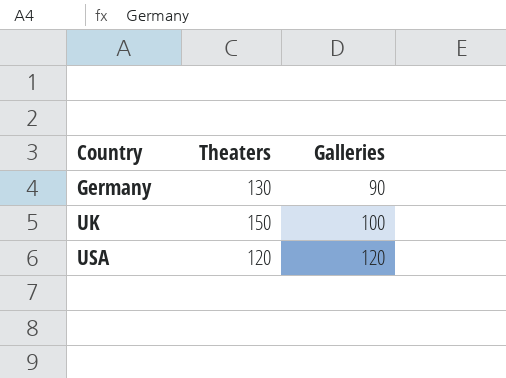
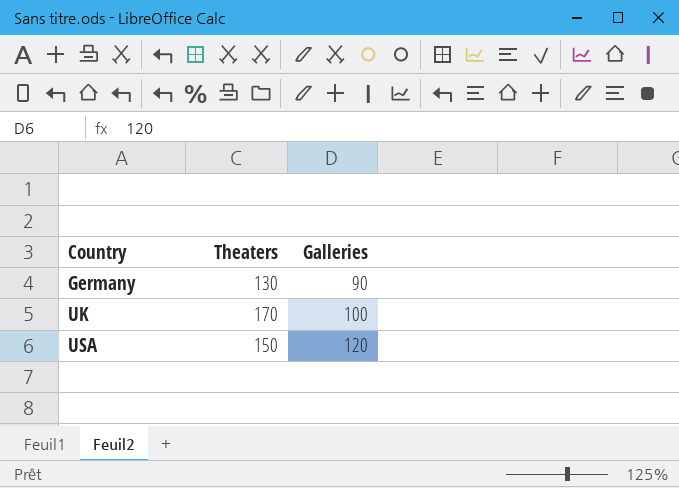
UK | Theaters: 150 -> 170
USA | Theaters: 120 -> 150

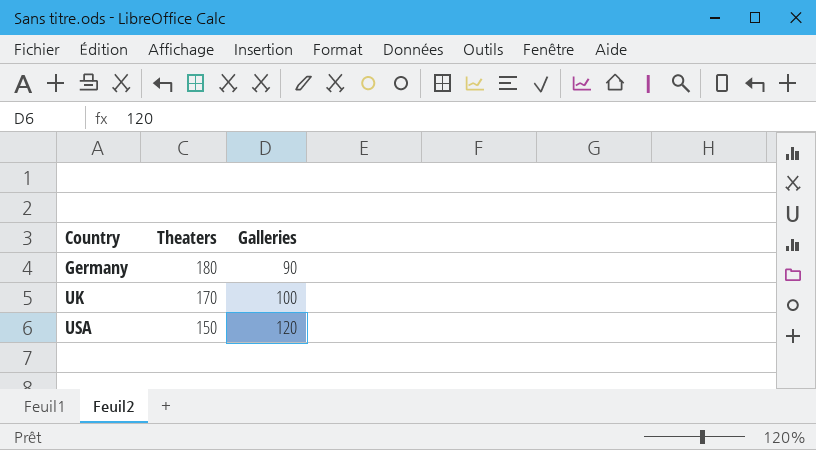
Germany | Theaters: 130 -> 180

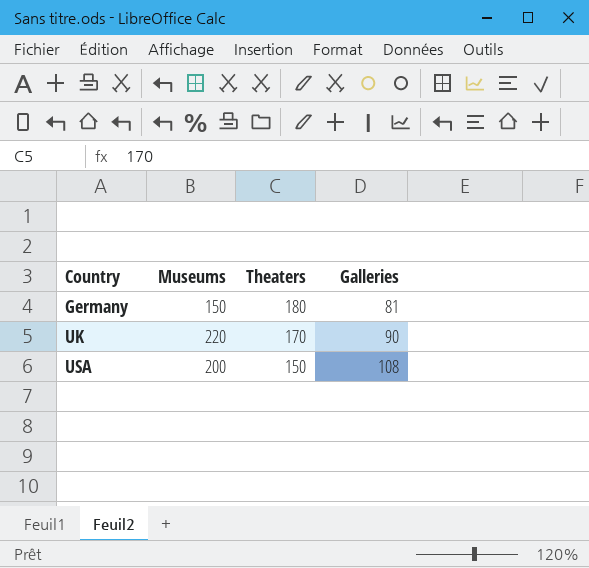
column Museums | position: none -> 2
Germany | Galleries: 90 -> 81
UK | Galleries: 100 -> 90
USA | Galleries: 120 -> 108

